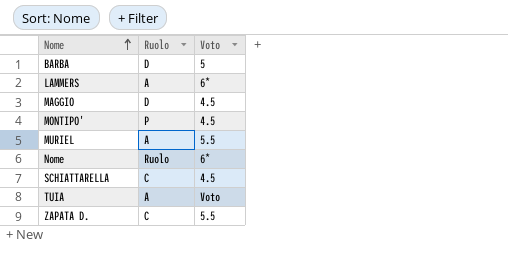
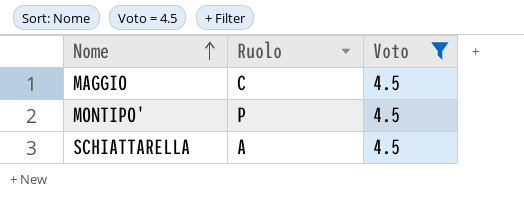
filter: none -> Voto = 4.5
MAGGIO | Ruolo: D -> C
SCHIATTARELLA | Ruolo: C -> A

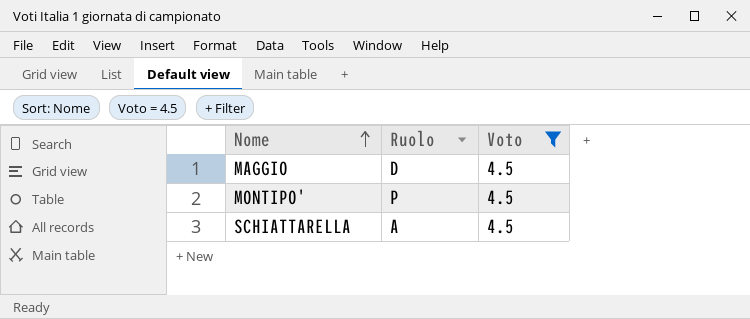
MAGGIO | Ruolo: C -> D

